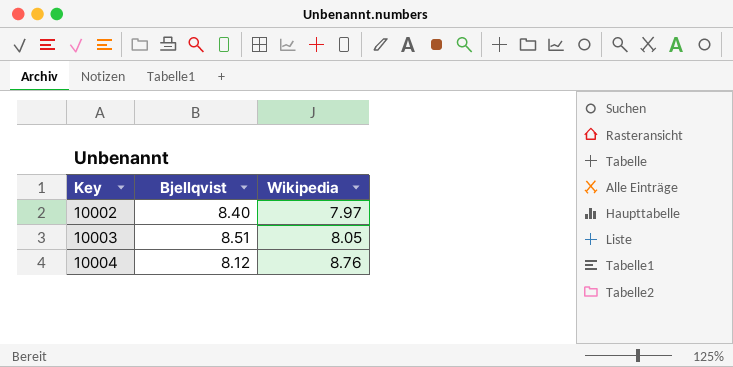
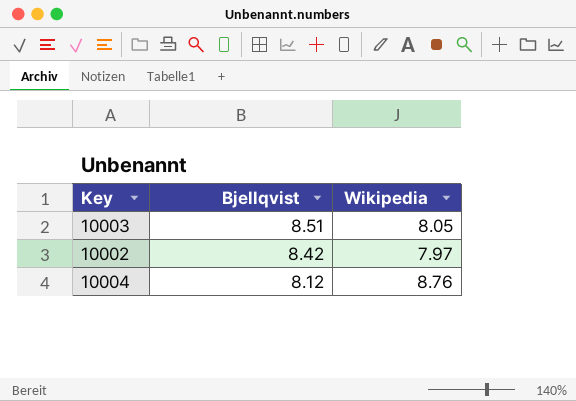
row order: Key ascending -> Bjellqvist descending
10002 | Bjellqvist: 8.40 -> 8.42

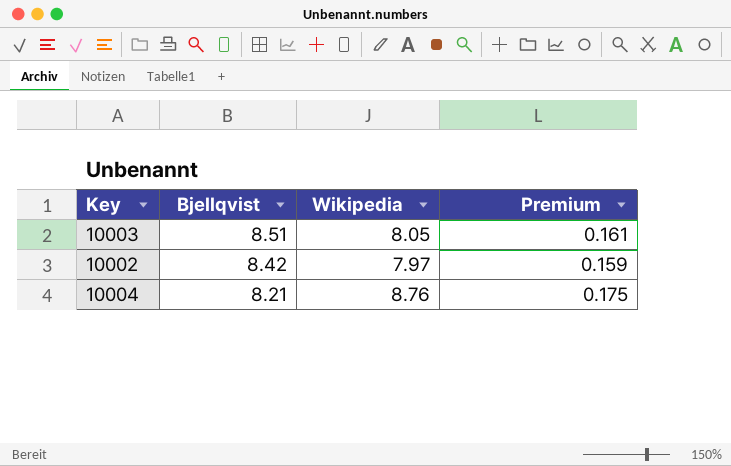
column Premium | formula: none -> [Wikipedia] * 0.02
10004 | Bjellqvist: 8.12 -> 8.21

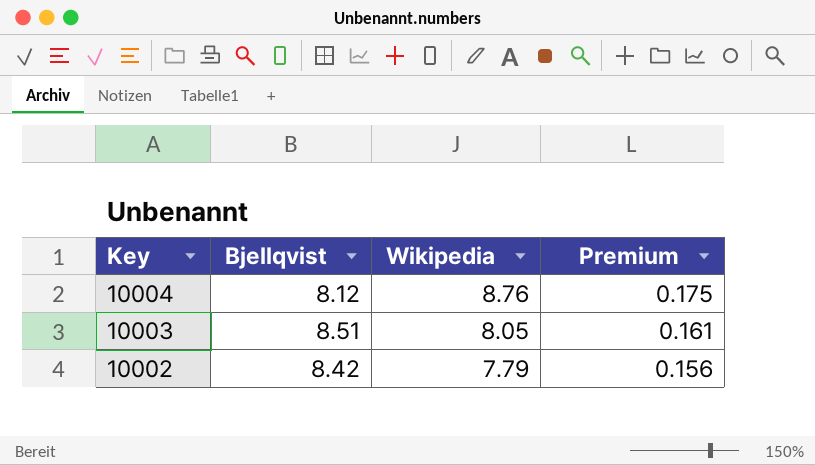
row order: Bjellqvist descending -> Key descending
10004 | Bjellqvist: 8.21 -> 8.12
10002 | Wikipedia: 7.97 -> 7.79
10002 | Premium: 0.159 -> 0.156

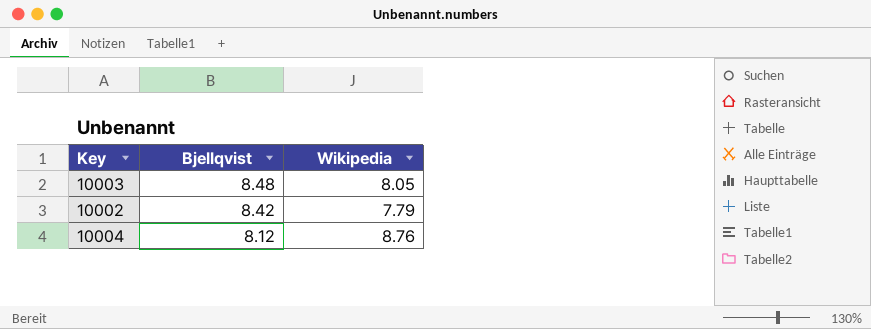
row order: Key descending -> Bjellqvist descending
column Premium | formula: [Wikipedia] * 0.02 -> none
10003 | Bjellqvist: 8.51 -> 8.48

